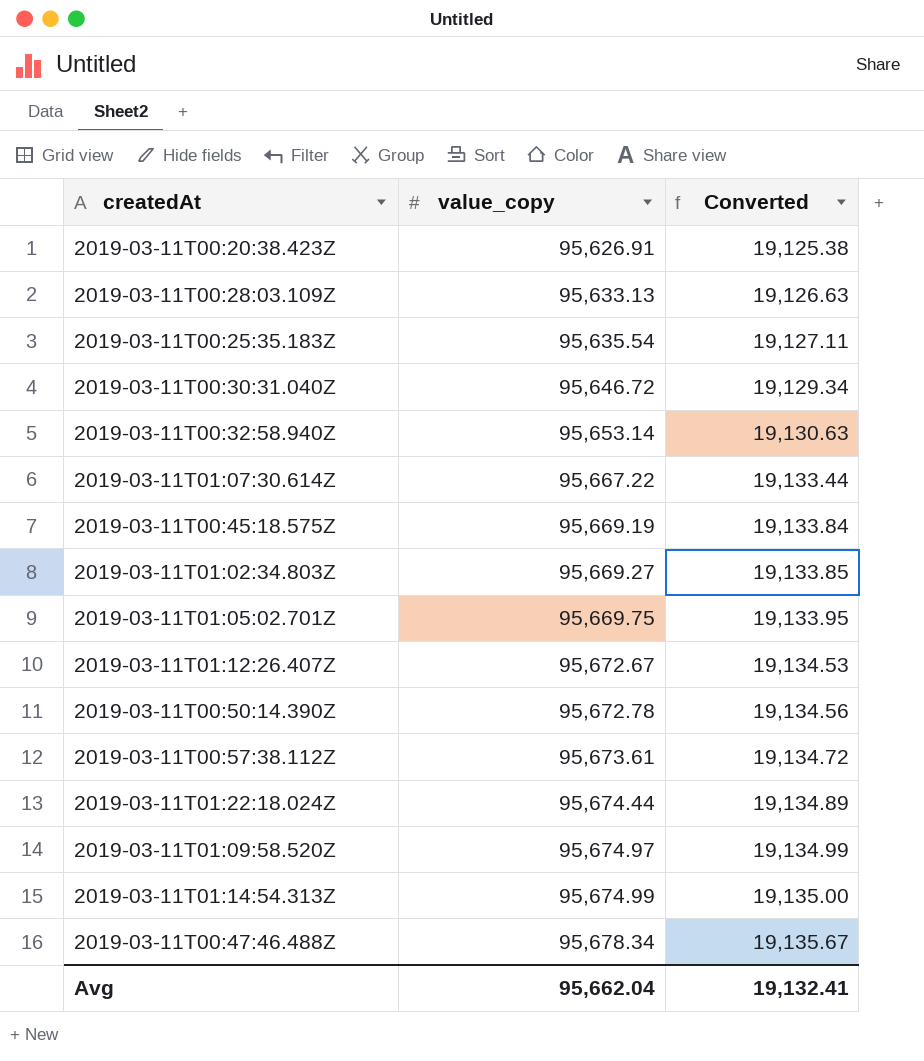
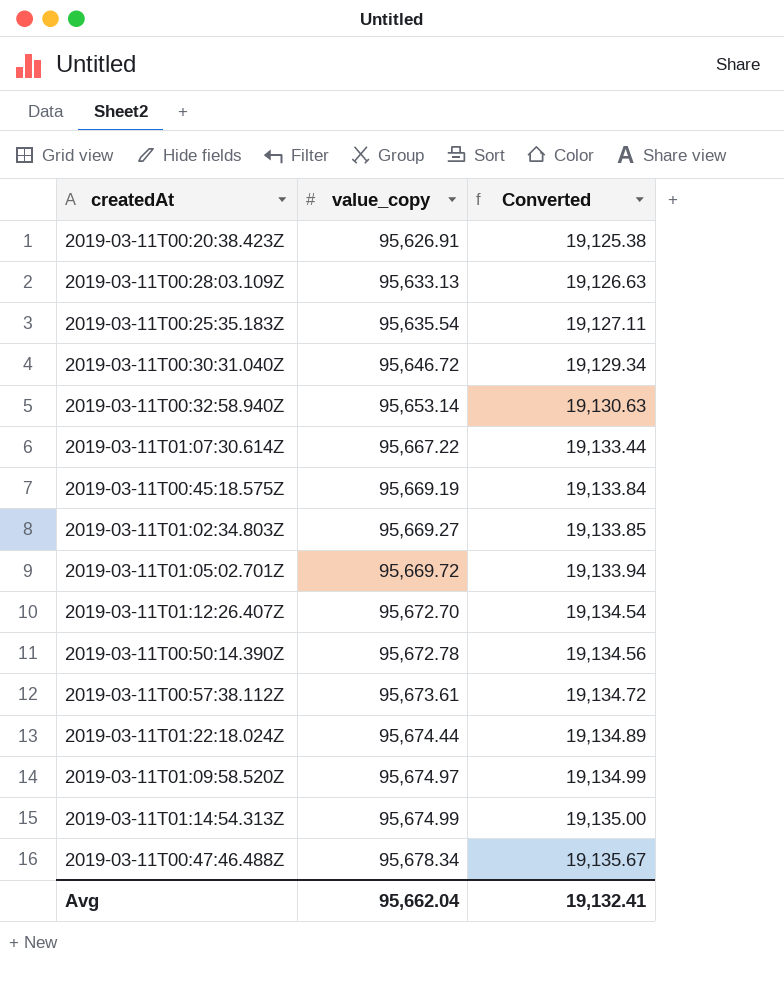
2019-03-11T01:05:02.701Z | value_copy: 95,669.75 -> 95,669.72
2019-03-11T01:05:02.701Z | Converted: 19,133.95 -> 19,133.94
2019-03-11T01:12:26.407Z | value_copy: 95,672.67 -> 95,672.70
2019-03-11T01:12:26.407Z | Converted: 19,134.53 -> 19,134.54

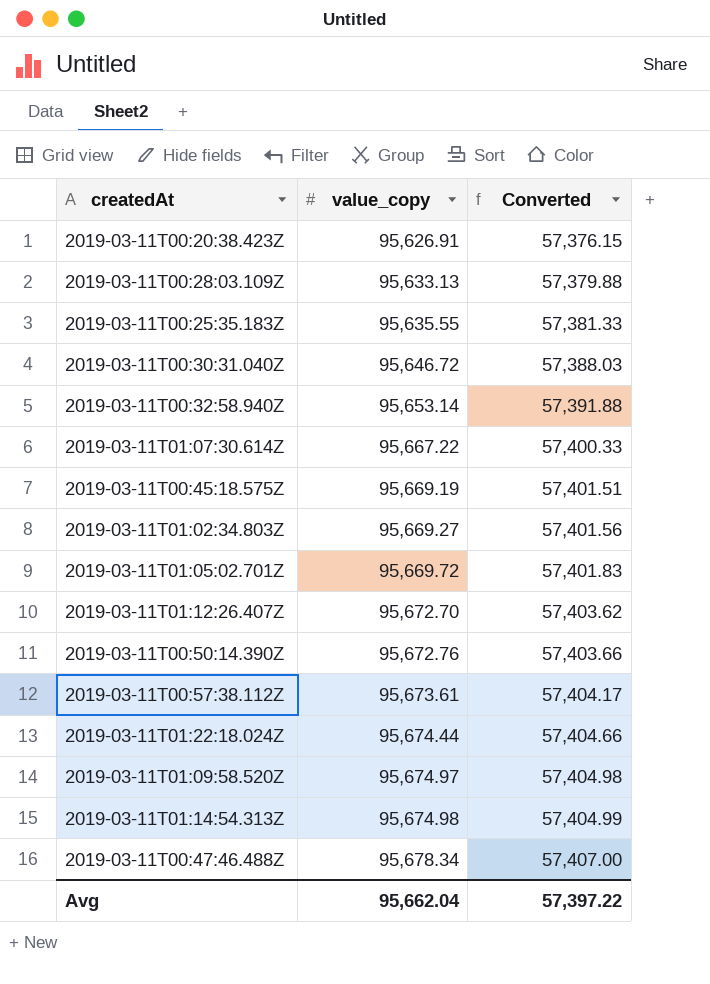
column Converted | formula: [value_copy] * 0.2 -> [value_copy] * 0.6
2019-03-11T00:25:35.183Z | value_copy: 95,635.54 -> 95,635.55
2019-03-11T00:50:14.390Z | value_copy: 95,672.78 -> 95,672.76
2019-03-11T01:14:54.313Z | value_copy: 95,674.99 -> 95,674.98
Avg | Converted: 19,132.41 -> 57,397.22

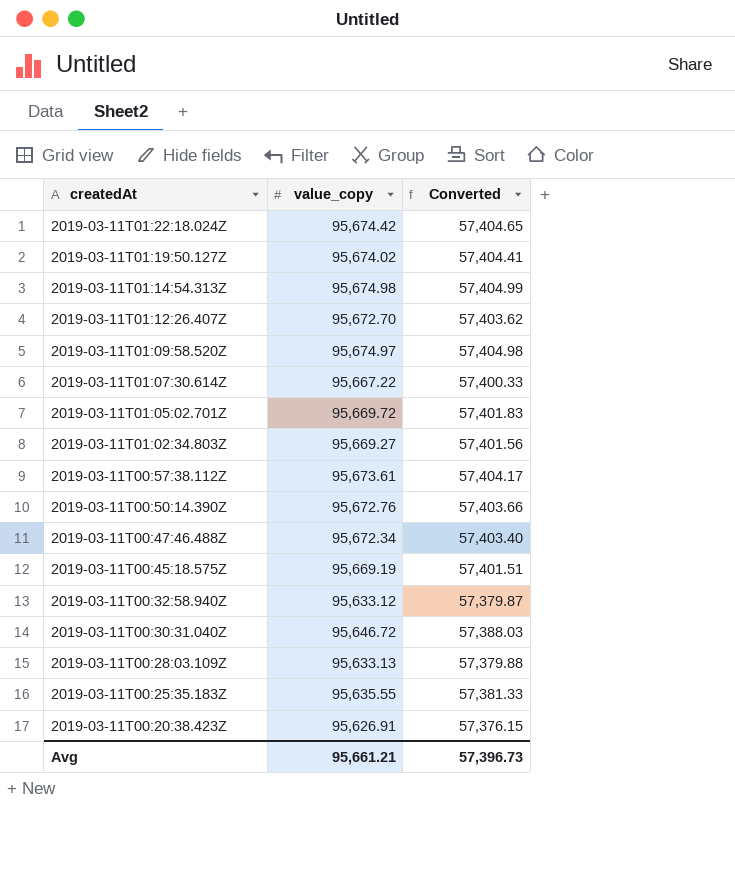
row order: value_copy ascending -> createdAt descending
2019-03-11T01:22:18.024Z | value_copy: 95,674.44 -> 95,674.42
2019-03-11T01:22:18.024Z | Converted: 57,404.66 -> 57,404.65
row 2019-03-11T01:19:50.127Z: none -> 95,674.02 | 57,404.41
2019-03-11T00:47:46.488Z | value_copy: 95,678.34 -> 95,672.34
2019-03-11T00:47:46.488Z | Converted: 57,407.00 -> 57,403.40
2019-03-11T00:32:58.940Z | value_copy: 95,653.14 -> 95,633.12
2019-03-11T00:32:58.940Z | Converted: 57,391.88 -> 57,379.87
Avg | value_copy: 95,662.04 -> 95,661.21
Avg | Converted: 57,397.22 -> 57,396.73

